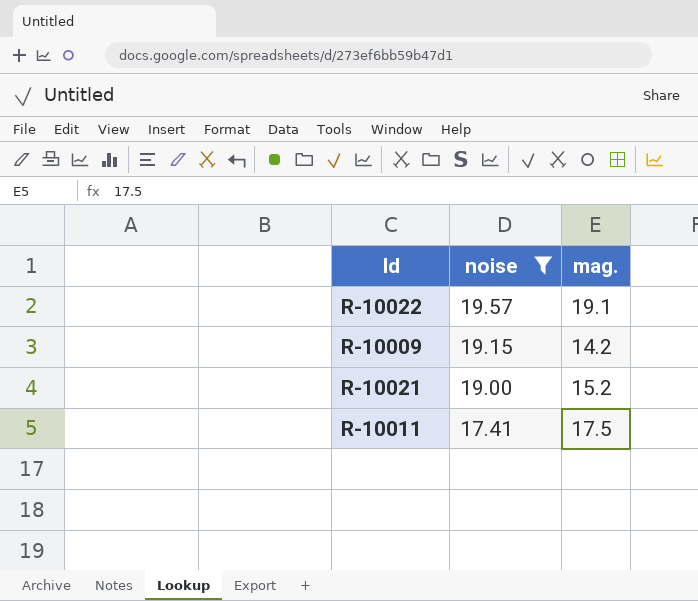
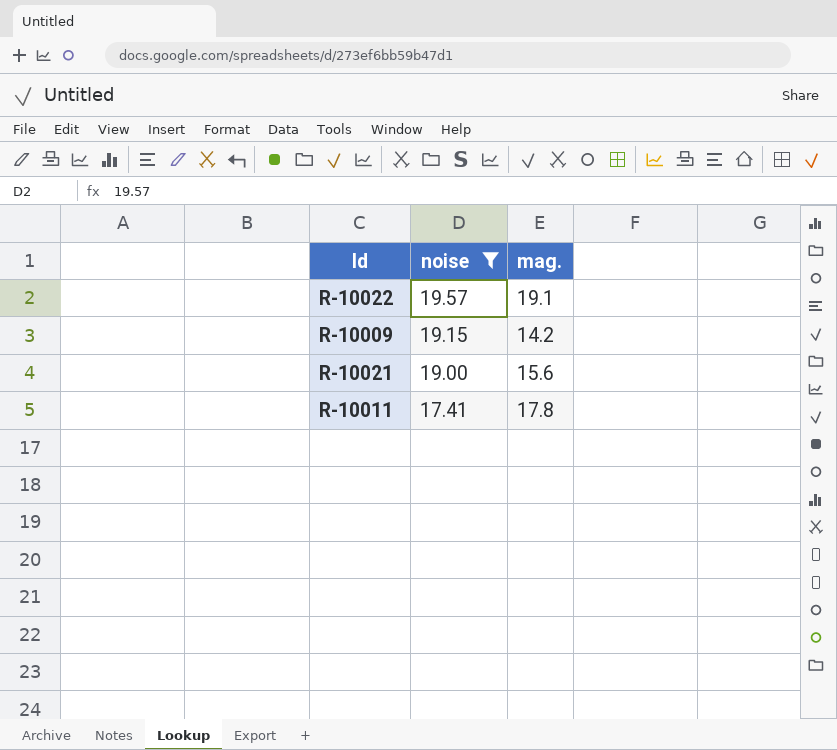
R-10021 | mag.: 15.2 -> 15.6
R-10011 | mag.: 17.5 -> 17.8

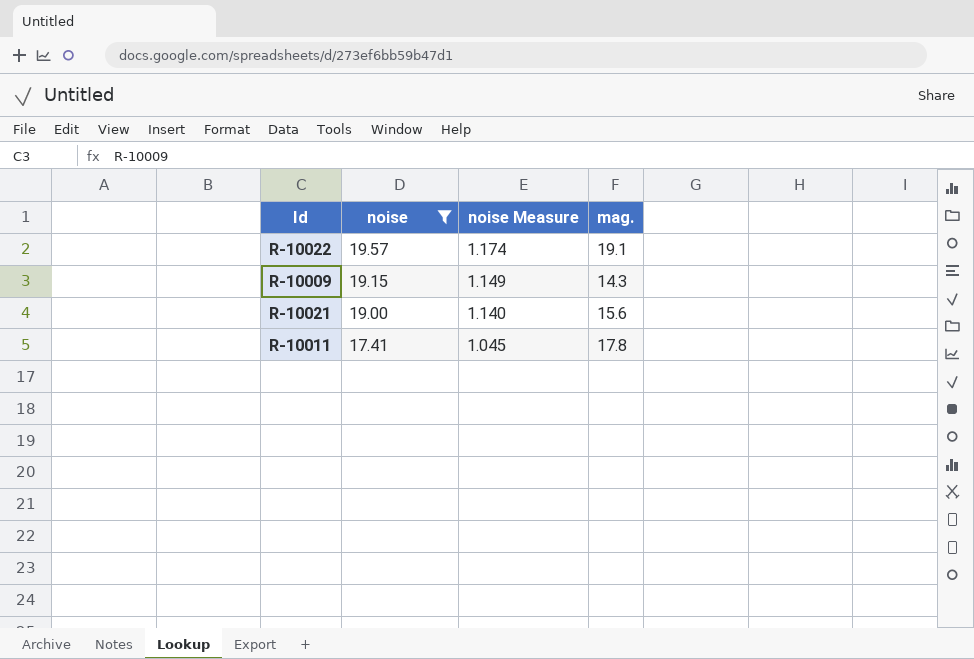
column noise Measure | formula: none -> [noise] * 0.06
R-10009 | mag.: 14.2 -> 14.3

